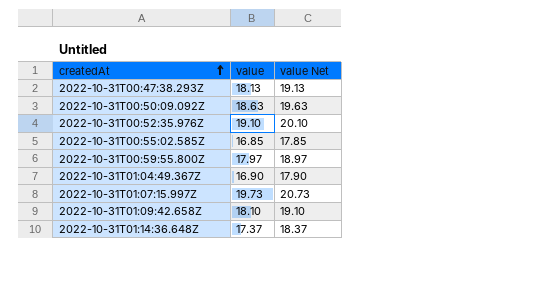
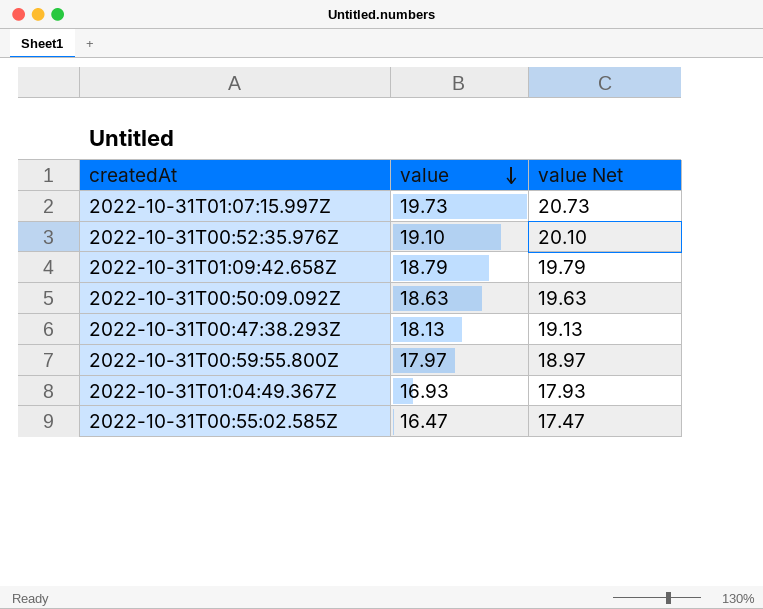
row order: createdAt ascending -> value descending
row 2022-10-31T01:14:36.648Z: 17.37 | 18.37 -> none
2022-10-31T01:09:42.658Z | value: 18.10 -> 18.79
2022-10-31T01:09:42.658Z | value Net: 19.10 -> 19.79
2022-10-31T01:04:49.367Z | value: 16.90 -> 16.93
2022-10-31T01:04:49.367Z | value Net: 17.90 -> 17.93
2022-10-31T00:55:02.585Z | value: 16.85 -> 16.47
2022-10-31T00:55:02.585Z | value Net: 17.85 -> 17.47

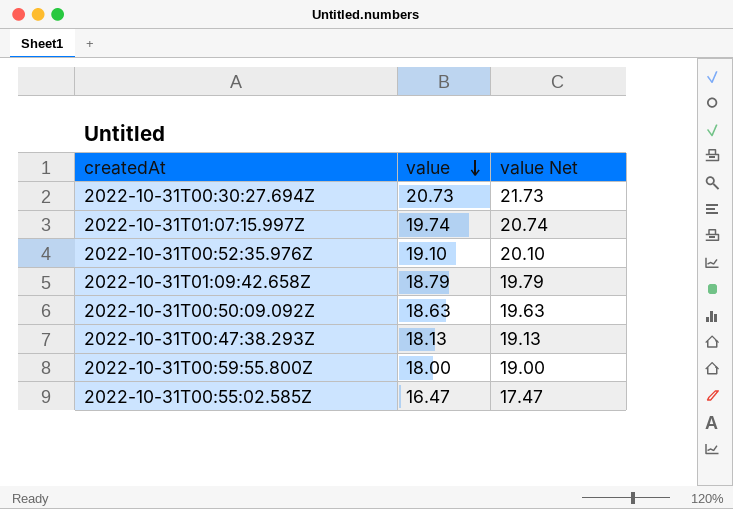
row 2022-10-31T01:04:49.367Z: 16.93 | 17.93 -> none
row 2022-10-31T00:30:27.694Z: none -> 20.73 | 21.73
2022-10-31T01:07:15.997Z | value: 19.73 -> 19.74
2022-10-31T01:07:15.997Z | value Net: 20.73 -> 20.74
2022-10-31T00:59:55.800Z | value: 17.97 -> 18.00
2022-10-31T00:59:55.800Z | value Net: 18.97 -> 19.00

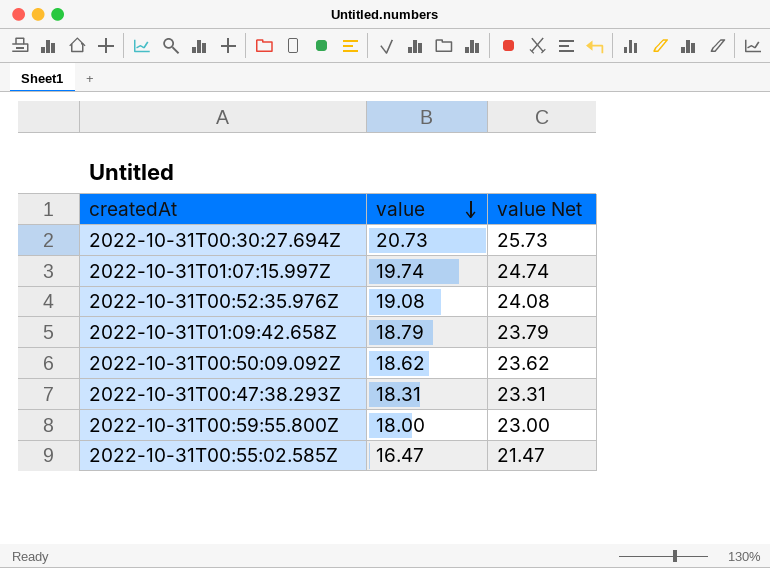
column value Net | formula: [value] + 1 -> [value] + 5
2022-10-31T00:52:35.976Z | value: 19.10 -> 19.08
2022-10-31T00:50:09.092Z | value: 18.63 -> 18.62
2022-10-31T00:47:38.293Z | value: 18.13 -> 18.31

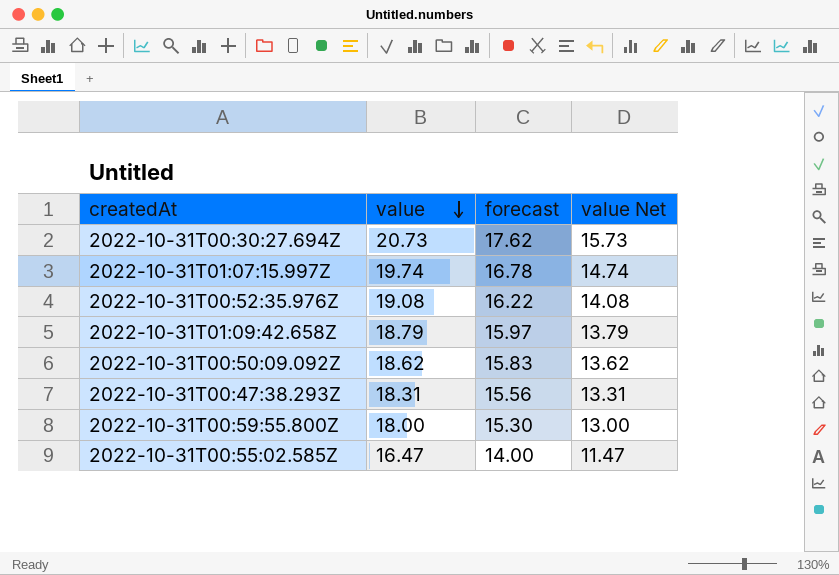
column forecast | formula: none -> [value] * 0.85
column value Net | formula: [value] + 5 -> [value] - 5

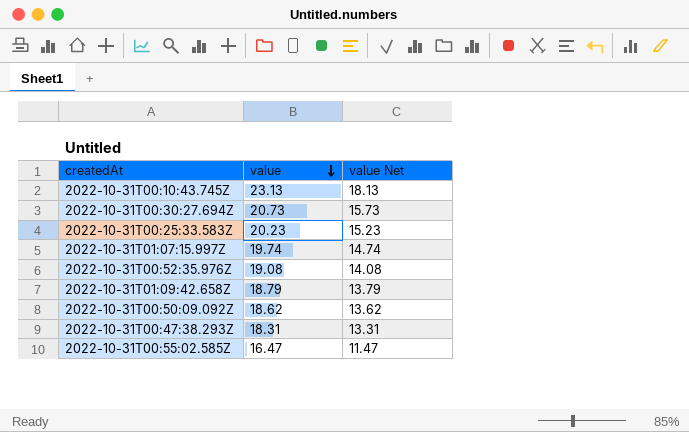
column forecast | formula: [value] * 0.85 -> none
row 2022-10-31T00:59:55.800Z: 18.00 | 15.30 | 13.00 -> none
row 2022-10-31T00:10:43.745Z: none -> 23.13 | 18.13
row 2022-10-31T00:25:33.583Z: none -> 20.23 | 15.23

